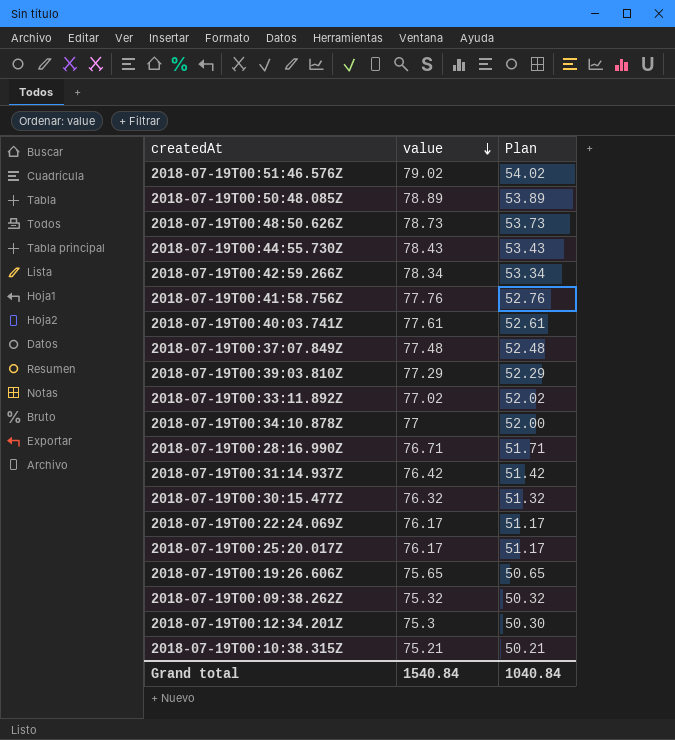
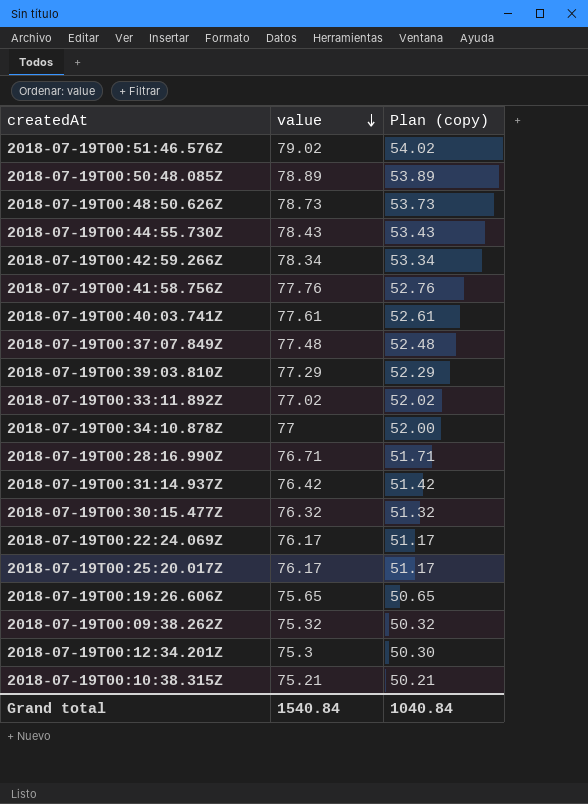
column name: Plan -> Plan (copy)

